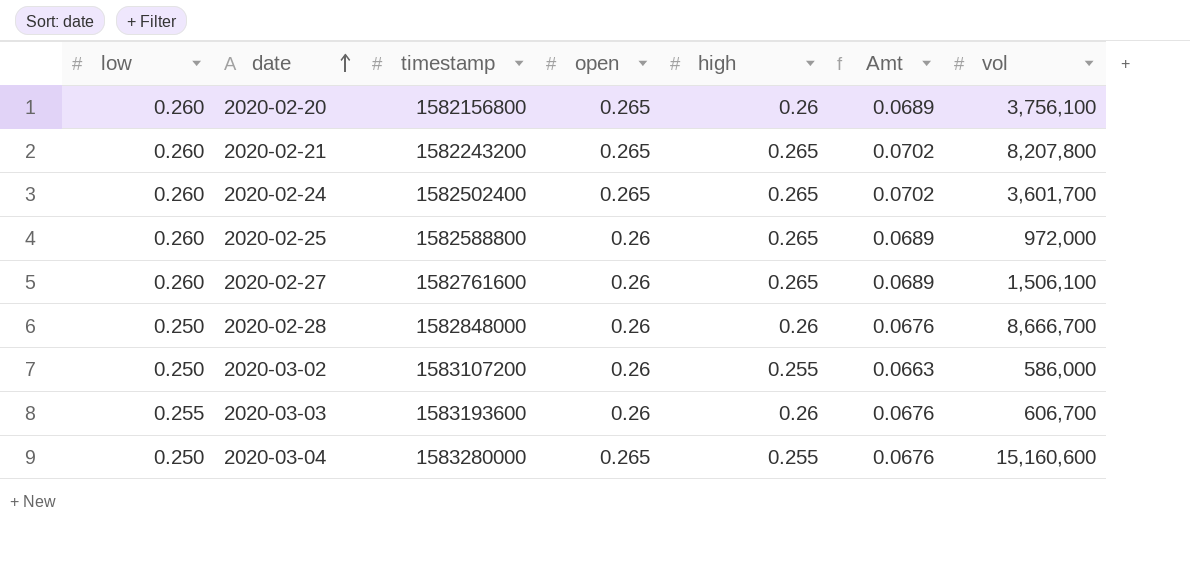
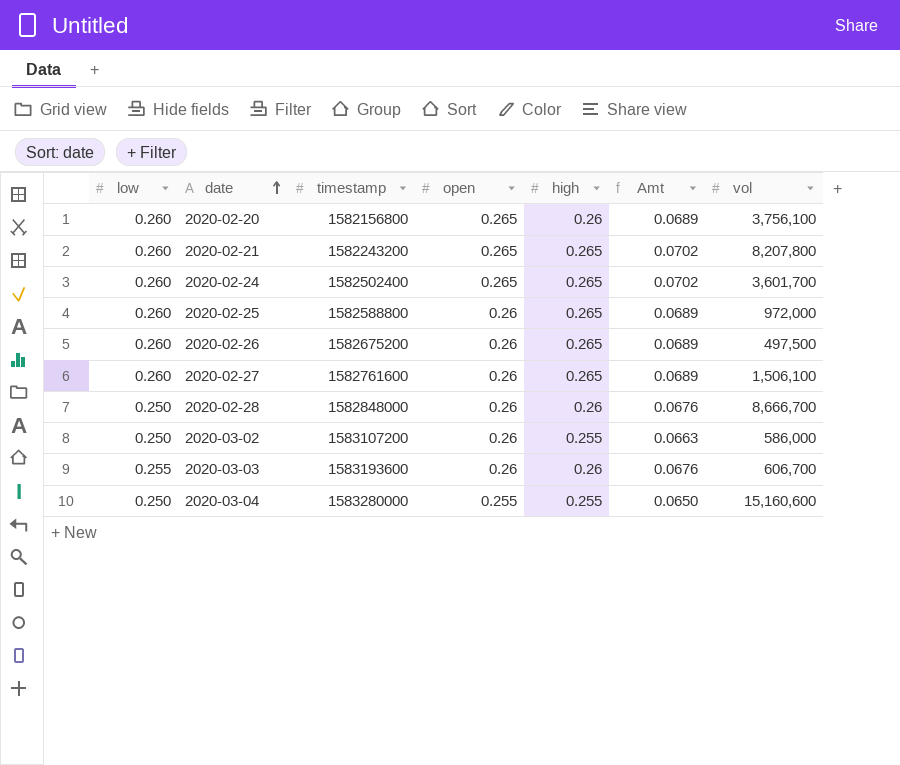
row 2020-02-26: none -> 0.260 | 1582675200 | 0.26 | 0.265 | 0.0689 | 497,500
2020-03-04 | open: 0.265 -> 0.255
2020-03-04 | Amt: 0.0676 -> 0.0650

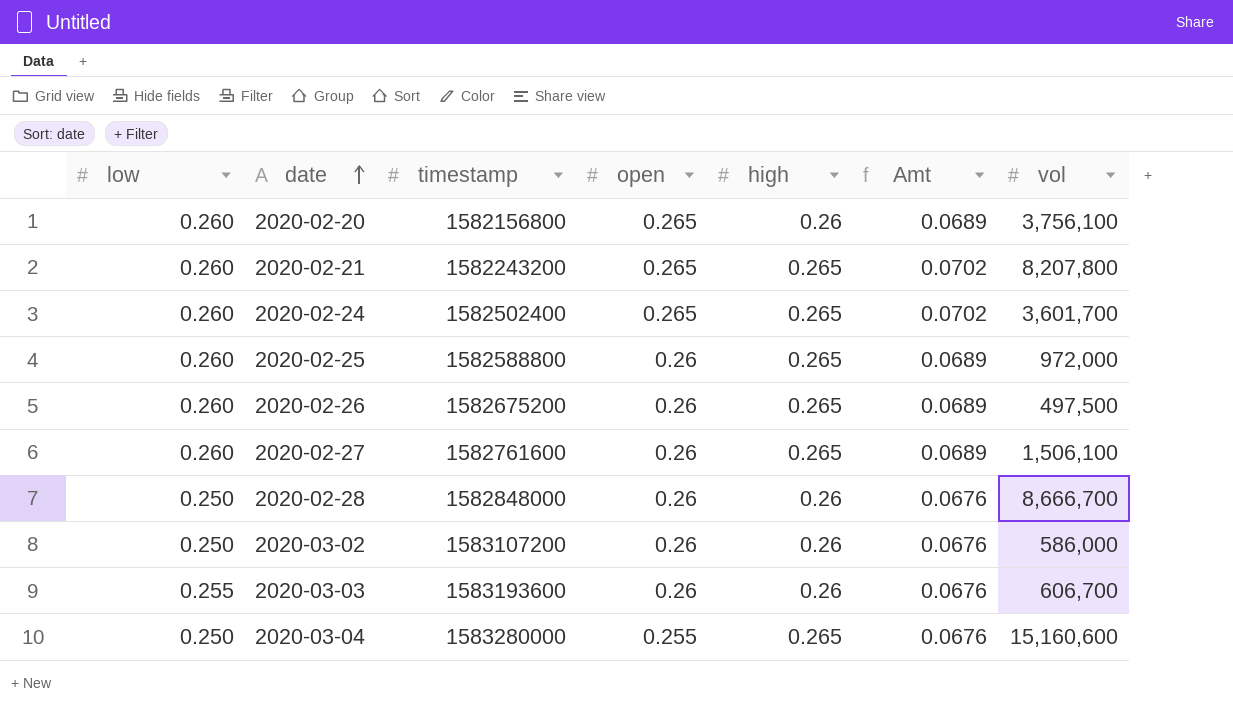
2020-03-02 | high: 0.255 -> 0.26
2020-03-02 | Amt: 0.0663 -> 0.0676
2020-03-04 | high: 0.255 -> 0.265
2020-03-04 | Amt: 0.0650 -> 0.0676

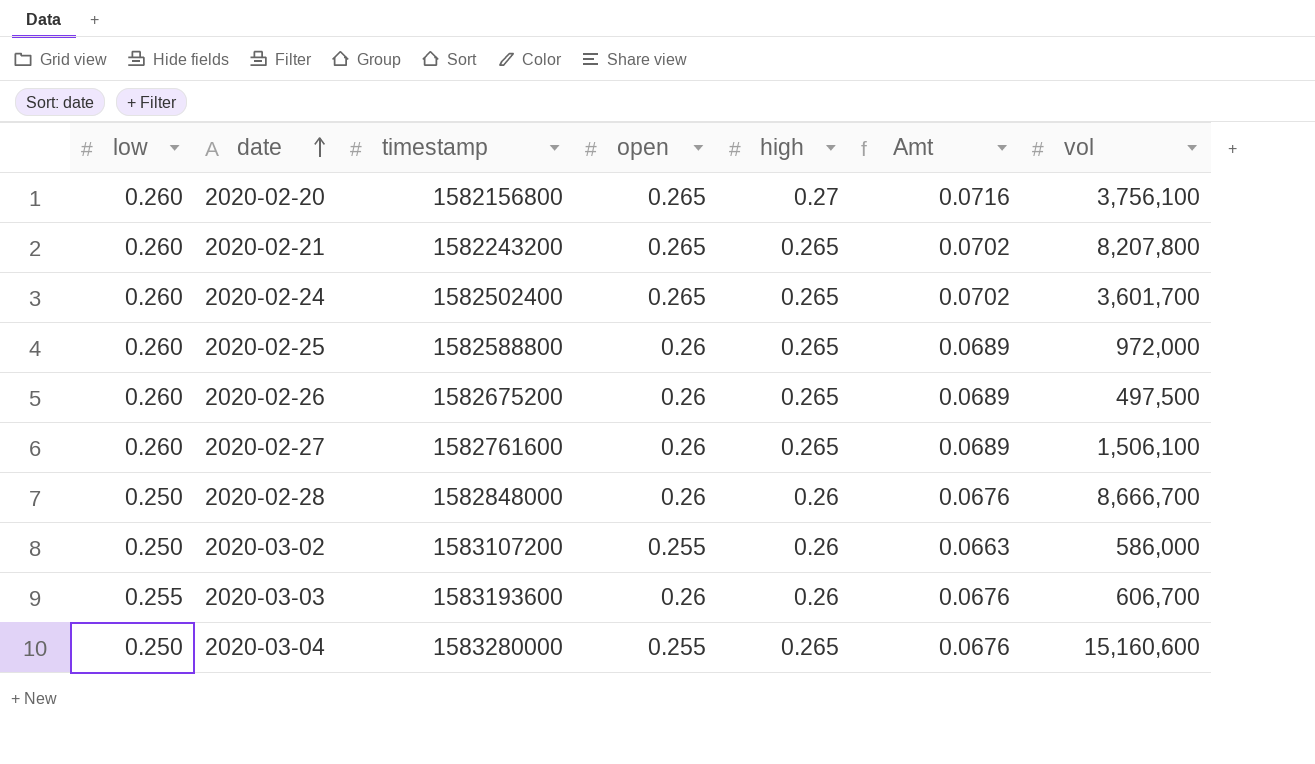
2020-02-20 | high: 0.26 -> 0.27
2020-02-20 | Amt: 0.0689 -> 0.0716
2020-03-02 | open: 0.26 -> 0.255
2020-03-02 | Amt: 0.0676 -> 0.0663

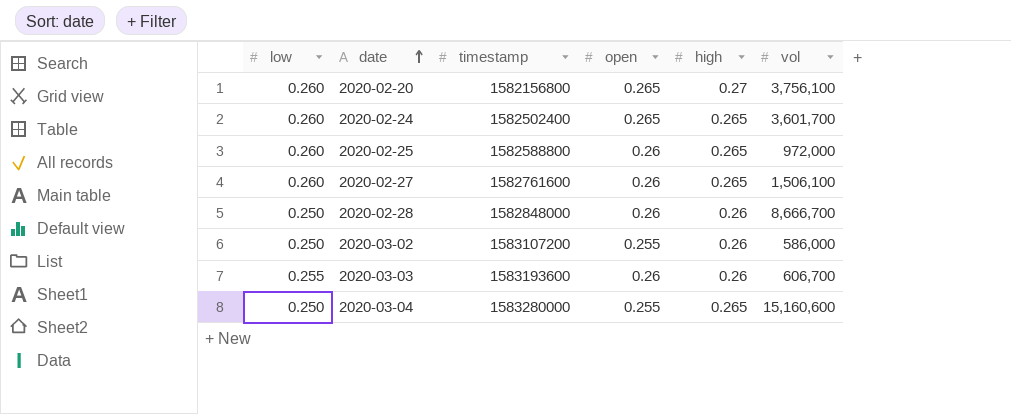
column Amt | formula: [open] * [high] -> none
row 2020-02-21: 0.260 | 1582243200 | 0.265 | 0.265 | 0.0702 | 8,207,800 -> none
row 2020-02-26: 0.260 | 1582675200 | 0.26 | 0.265 | 0.0689 | 497,500 -> none

